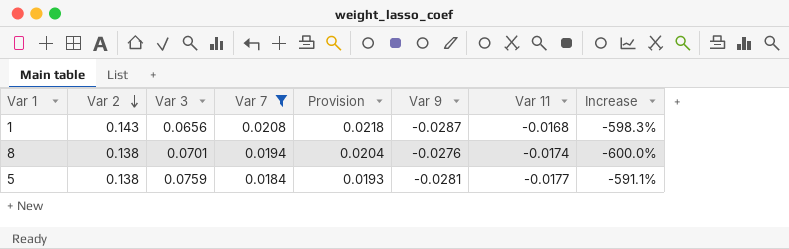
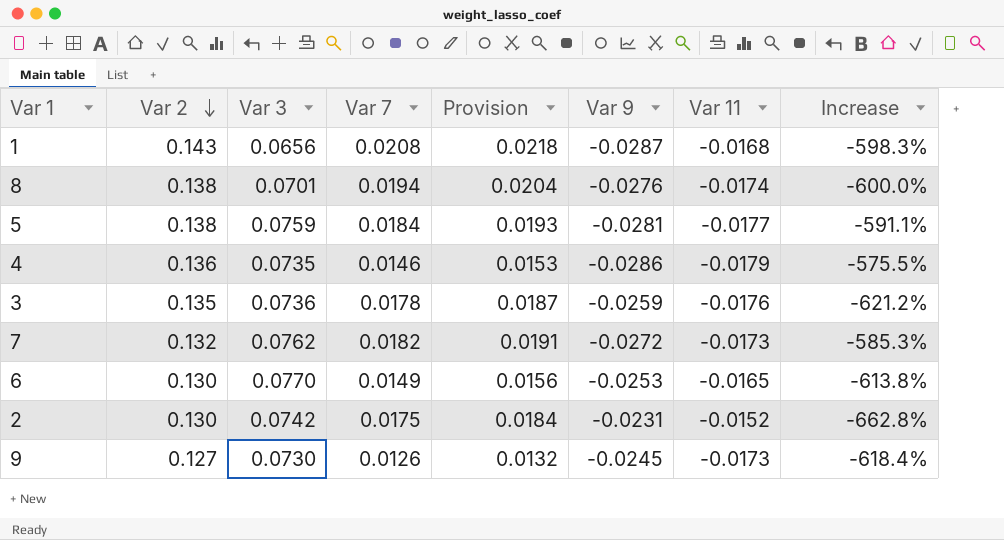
filter: Var 7 >= 0.0184 -> none

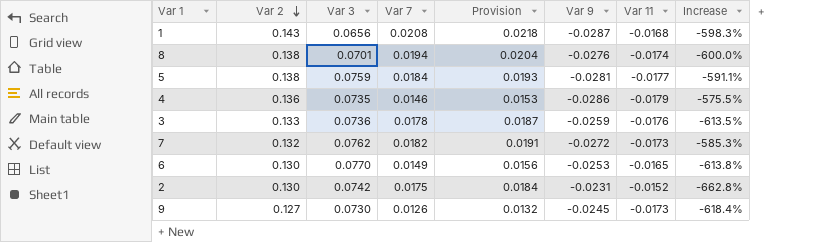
3 | Var 2: 0.135 -> 0.133
3 | Increase: -621.2% -> -613.5%

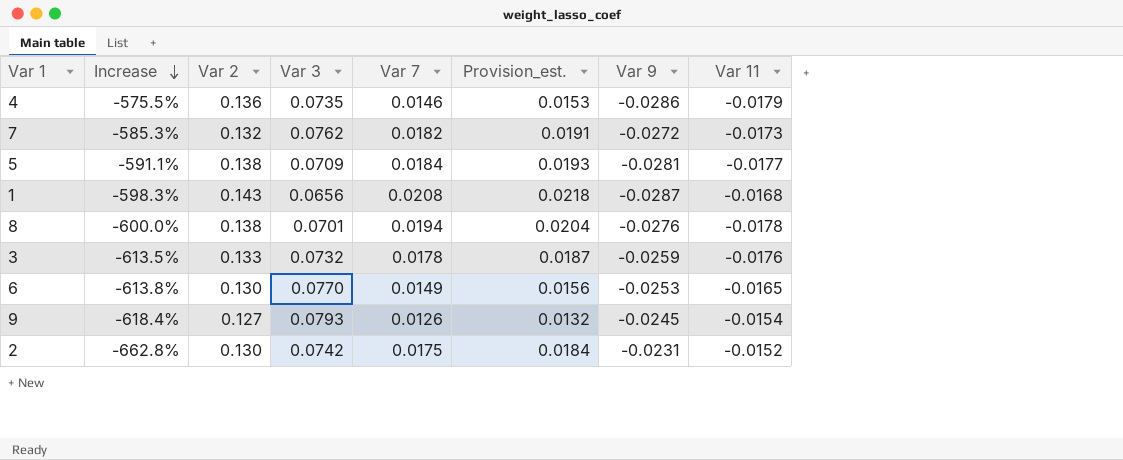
row order: Var 2 descending -> Increase descending
column Increase | position: 8 -> 2
column name: Provision -> Provision_est.
5 | Var 3: 0.0759 -> 0.0709
8 | Var 11: -0.0174 -> -0.0178
3 | Var 3: 0.0736 -> 0.0732
9 | Var 3: 0.0730 -> 0.0793
9 | Var 11: -0.0173 -> -0.0154

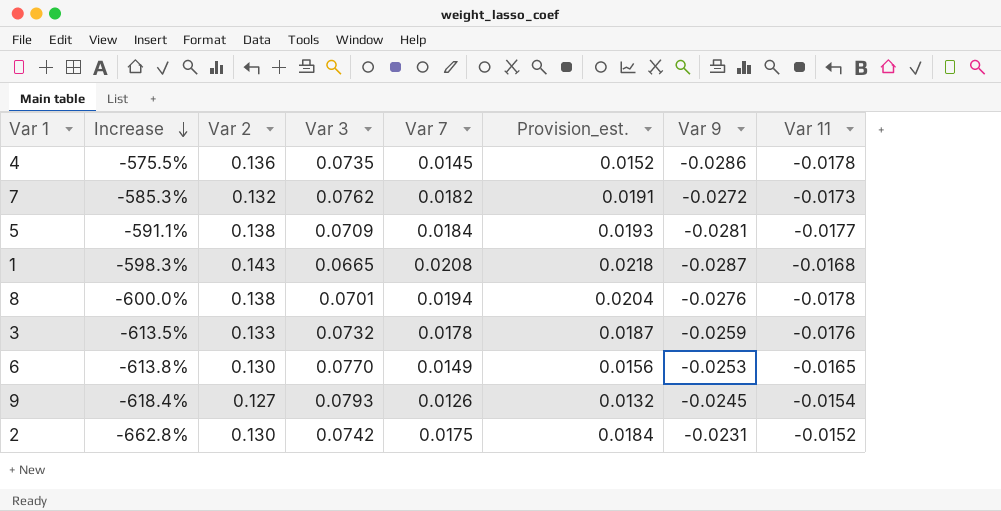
4 | Var 7: 0.0146 -> 0.0145
4 | Provision_est.: 0.0153 -> 0.0152
4 | Var 11: -0.0179 -> -0.0178
1 | Var 3: 0.0656 -> 0.0665

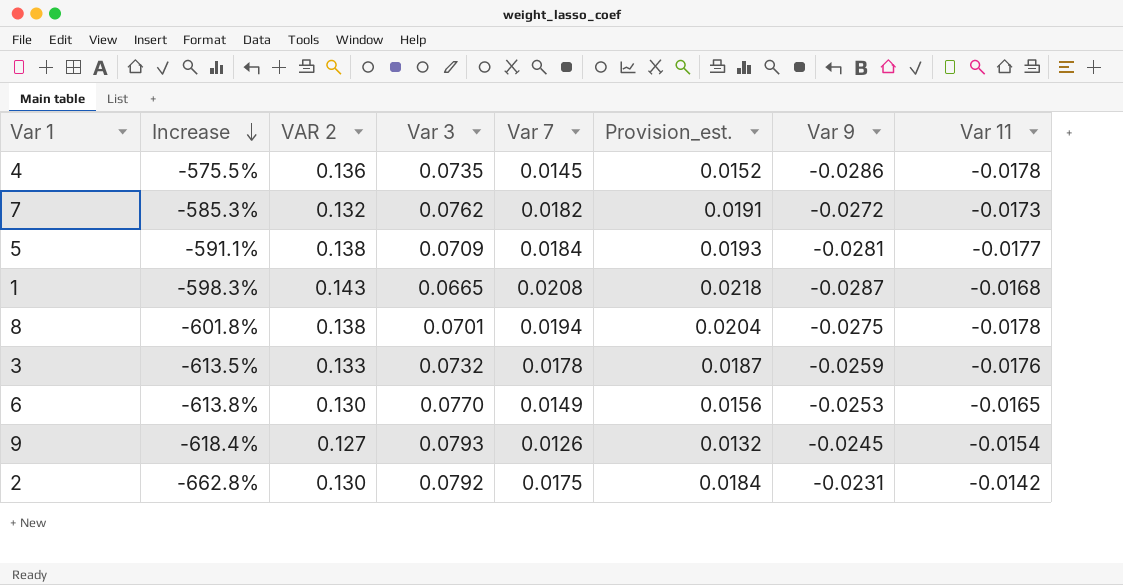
column name: Var 2 -> VAR 2
8 | Increase: -600.0% -> -601.8%
8 | Var 9: -0.0276 -> -0.0275
2 | Var 3: 0.0742 -> 0.0792
2 | Var 11: -0.0152 -> -0.0142

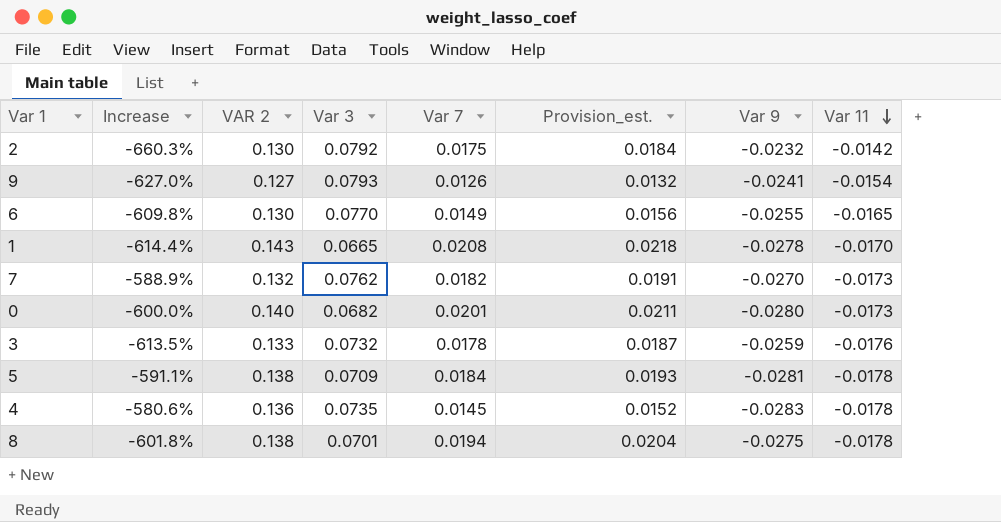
row order: Increase descending -> Var 11 descending
2 | Increase: -662.8% -> -660.3%
2 | Var 9: -0.0231 -> -0.0232
9 | Increase: -618.4% -> -627.0%
9 | Var 9: -0.0245 -> -0.0241
6 | Increase: -613.8% -> -609.8%
6 | Var 9: -0.0253 -> -0.0255
1 | Increase: -598.3% -> -614.4%
1 | Var 9: -0.0287 -> -0.0278
1 | Var 11: -0.0168 -> -0.0170
7 | Increase: -585.3% -> -588.9%
7 | Var 9: -0.0272 -> -0.0270
row 0: none -> -600.0% | 0.140 | 0.0682 | 0.0201 | 0.0211 | -0.0280 | -0.0173
5 | Var 11: -0.0177 -> -0.0178
4 | Increase: -575.5% -> -580.6%
4 | Var 9: -0.0286 -> -0.0283

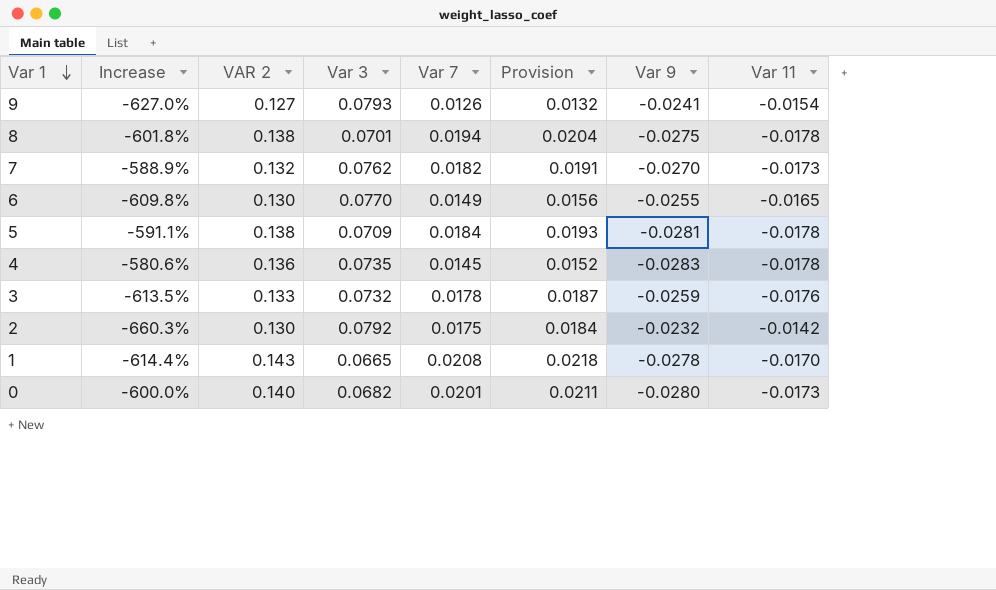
row order: Var 11 descending -> Var 1 descending
column name: Provision_est. -> Provision

